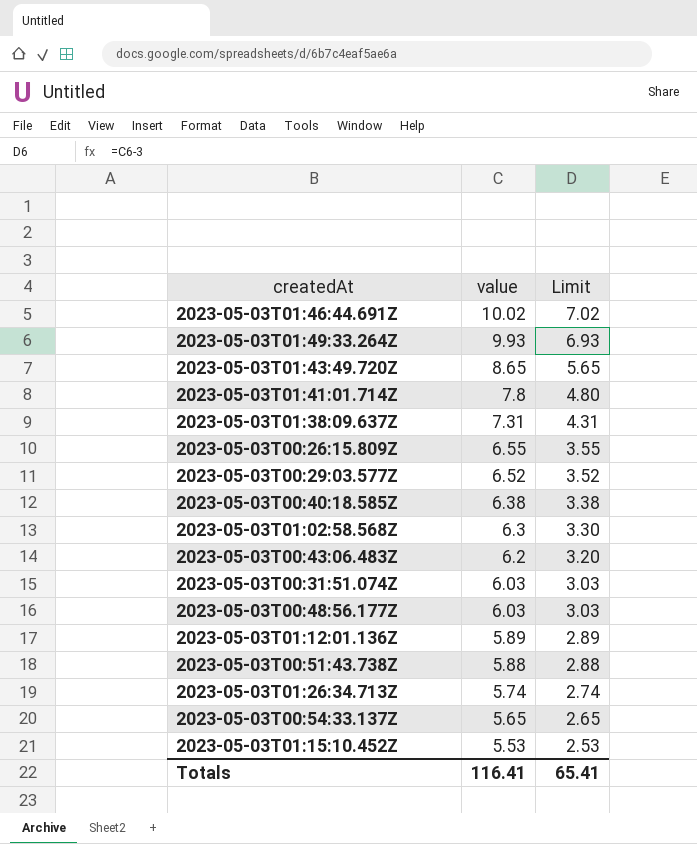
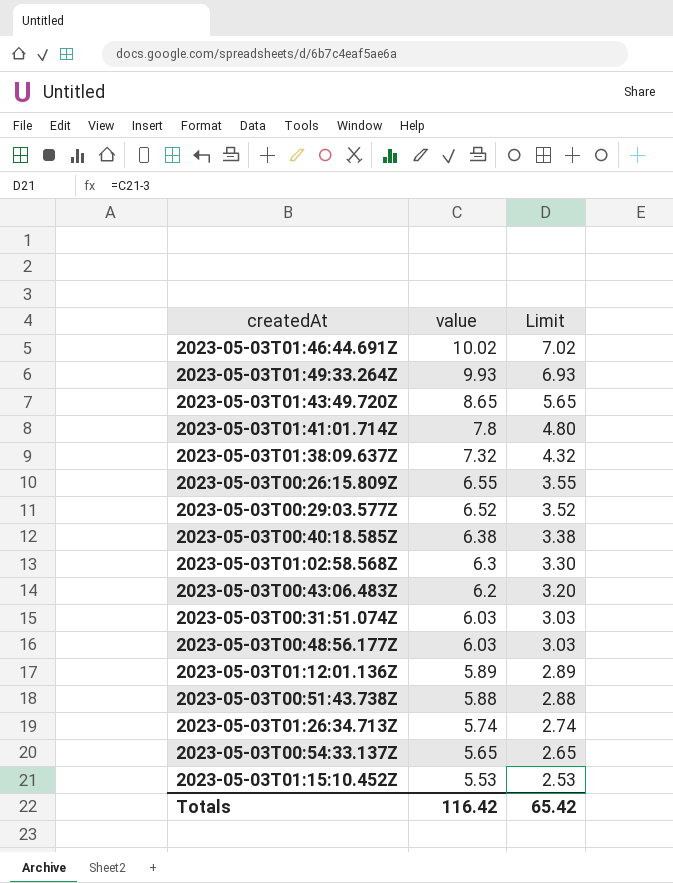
2023-05-03T01:38:09.637Z | value: 7.31 -> 7.32
2023-05-03T01:38:09.637Z | Limit: 4.31 -> 4.32
Totals | value: 116.41 -> 116.42
Totals | Limit: 65.41 -> 65.42

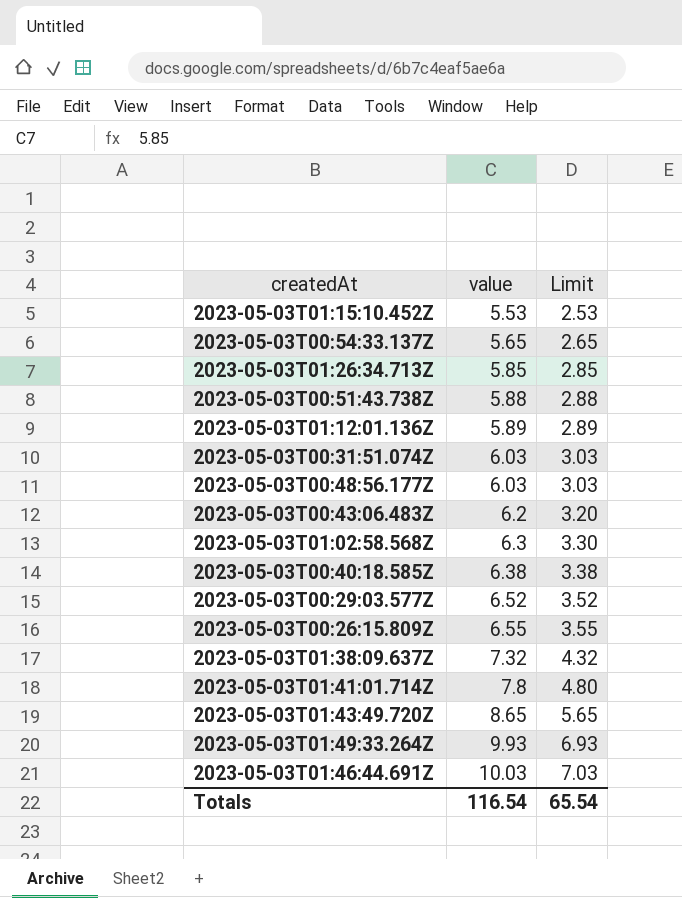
row order: value descending -> value ascending
2023-05-03T01:26:34.713Z | value: 5.74 -> 5.85
2023-05-03T01:26:34.713Z | Limit: 2.74 -> 2.85
2023-05-03T01:46:44.691Z | value: 10.02 -> 10.03
2023-05-03T01:46:44.691Z | Limit: 7.02 -> 7.03
Totals | value: 116.42 -> 116.54
Totals | Limit: 65.42 -> 65.54

